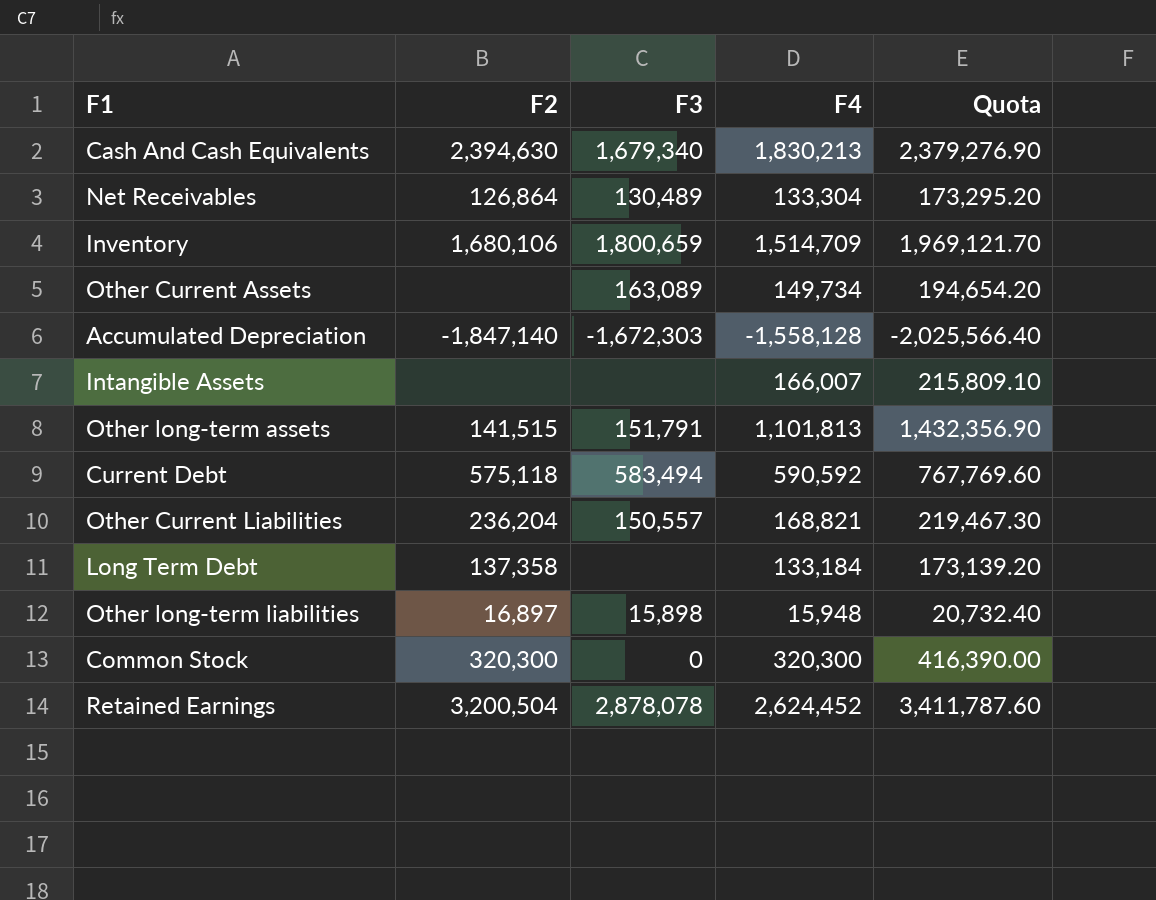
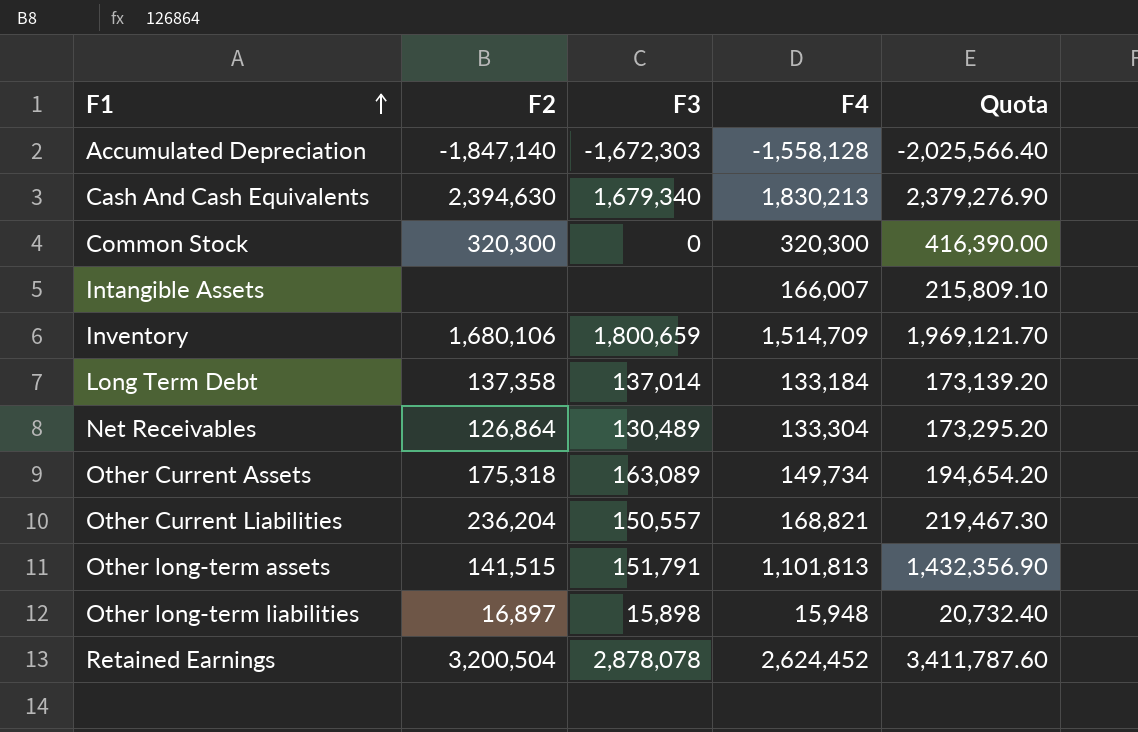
row order: none -> F1 ascending
row Current Debt: 575,118 | 583,494 | 590,592 | 767,769.60 -> none
Long Term Debt | F3: none -> 137,014
Other Current Assets | F2: none -> 175,318

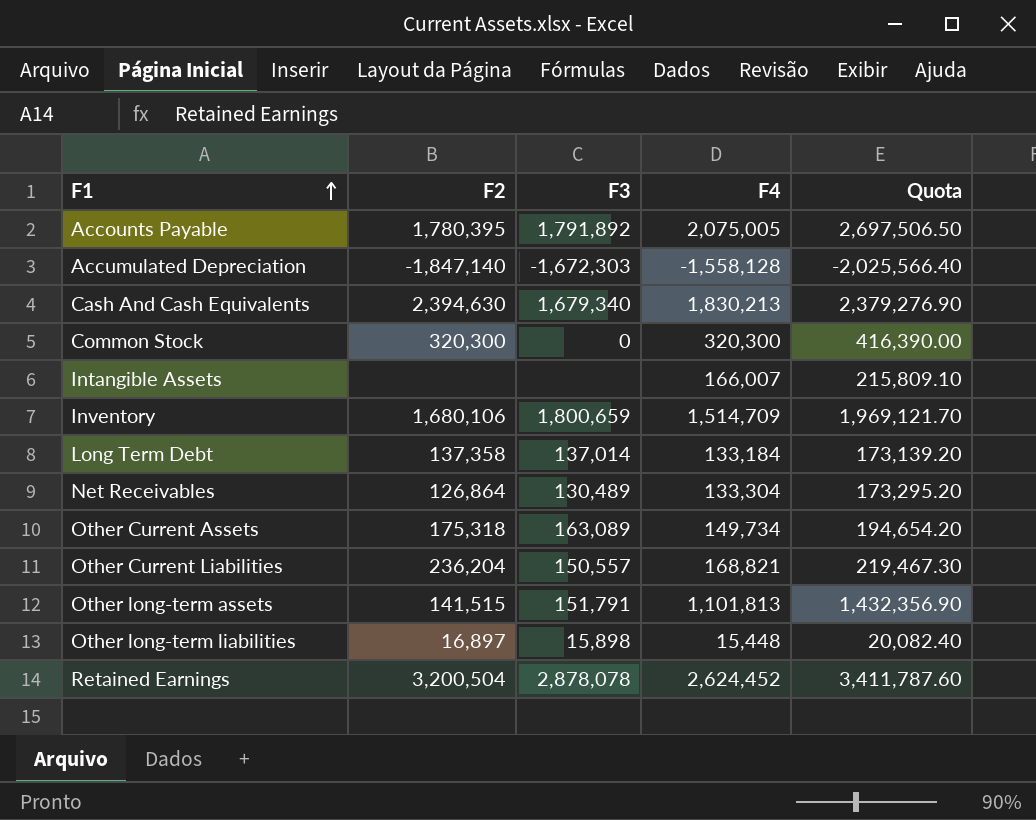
row Accounts Payable: none -> 1,780,395 | 1,791,892 | 2,075,005 | 2,697,506.50
Other long-term liabilities | F4: 15,948 -> 15,448
Other long-term liabilities | Quota: 20,732.40 -> 20,082.40

